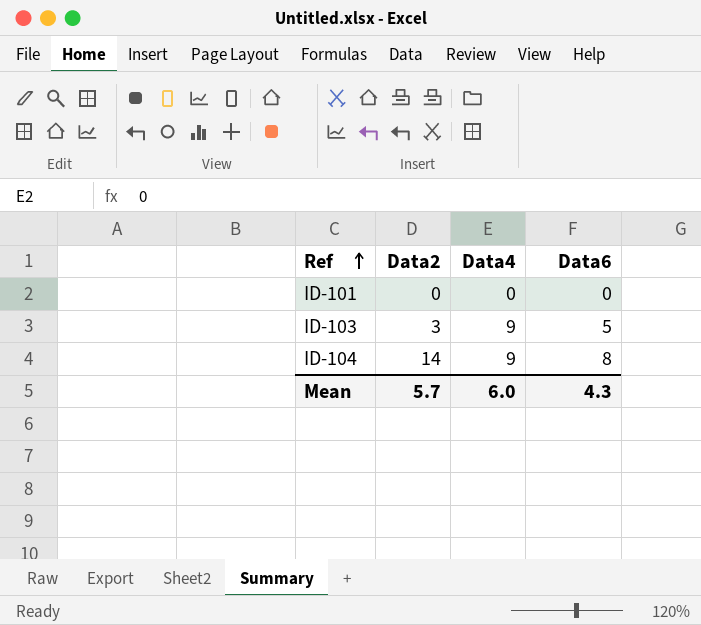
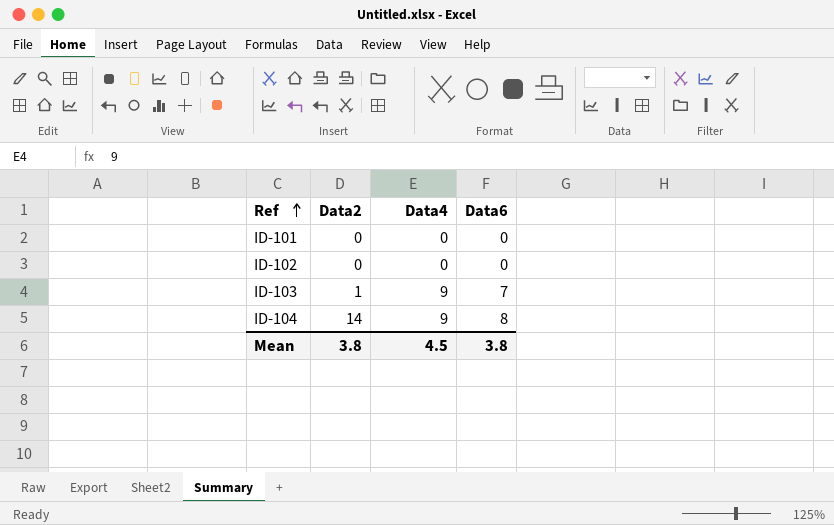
row ID-102: none -> 0 | 0 | 0
ID-103 | Data2: 3 -> 1
ID-103 | Data6: 5 -> 7
Mean | Data2: 5.7 -> 3.8
Mean | Data4: 6.0 -> 4.5
Mean | Data6: 4.3 -> 3.8

